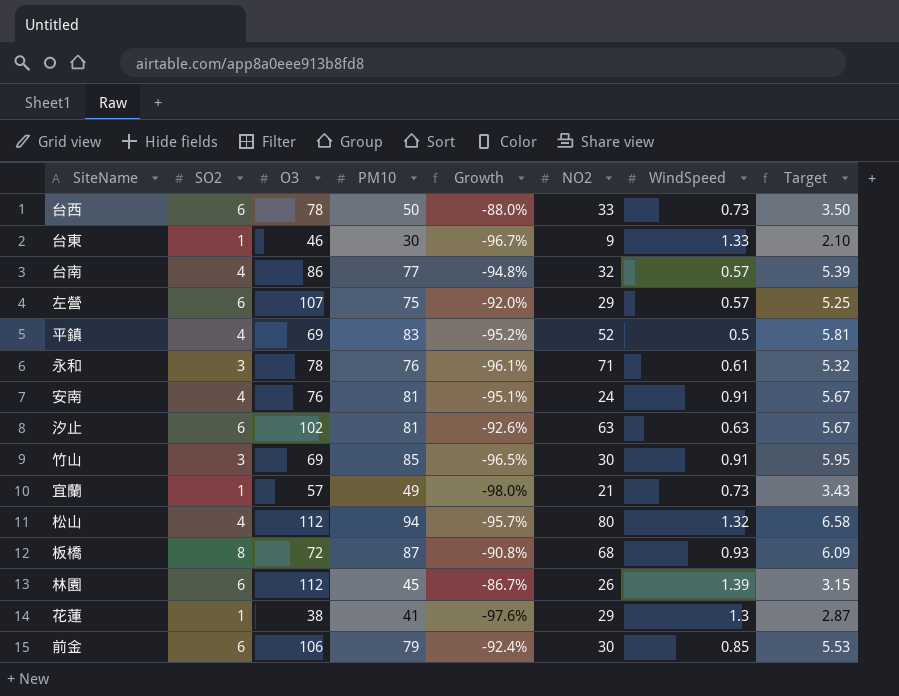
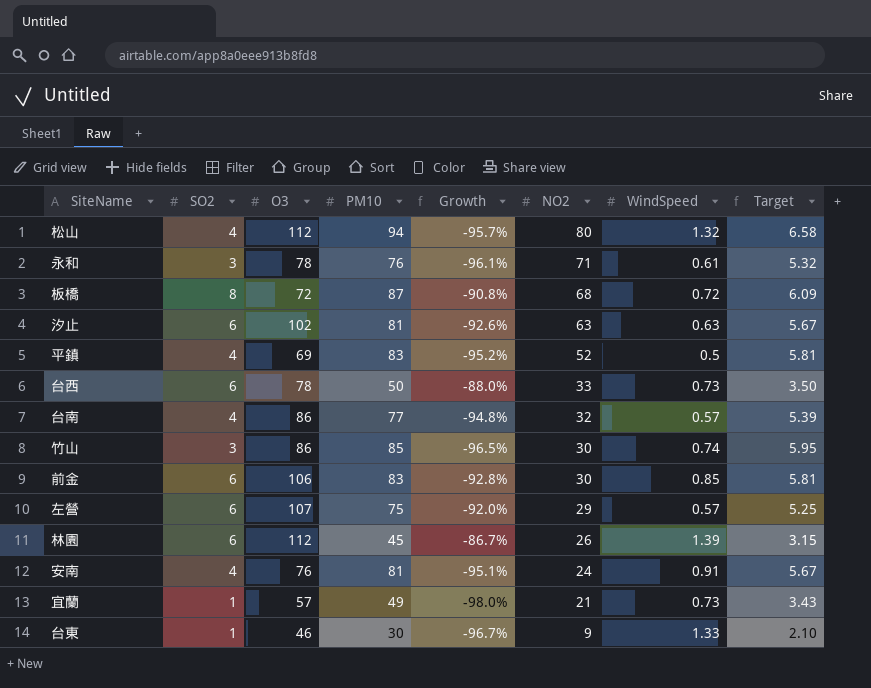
row order: none -> NO2 descending
row 花蓮: 1 | 38 | 41 | -97.6% | 29 | 1.3 | 2.87 -> none
板橋 | WindSpeed: 0.93 -> 0.72
竹山 | O3: 69 -> 86
竹山 | WindSpeed: 0.91 -> 0.74
前金 | PM10: 79 -> 83
前金 | Growth: -92.4% -> -92.8%
前金 | Target: 5.53 -> 5.81

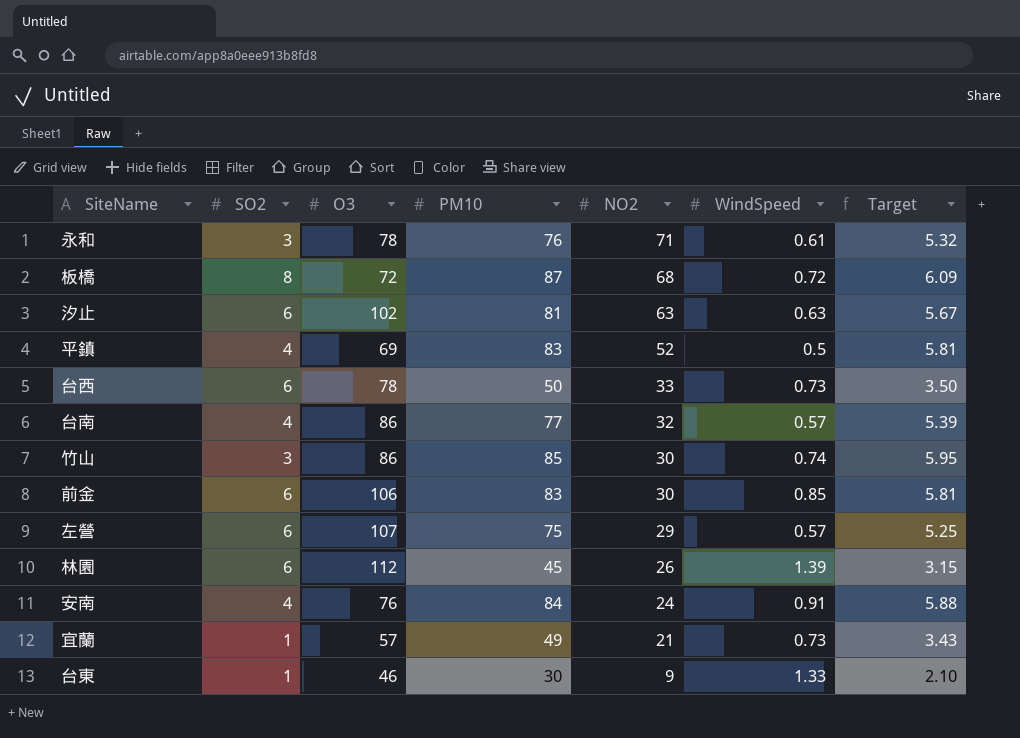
column Growth | formula: ([SO2] - [PM10]) / [PM10] -> none
row 松山: 4 | 112 | 94 | -95.7% | 80 | 1.32 | 6.58 -> none
安南 | PM10: 81 -> 84
安南 | Target: 5.67 -> 5.88

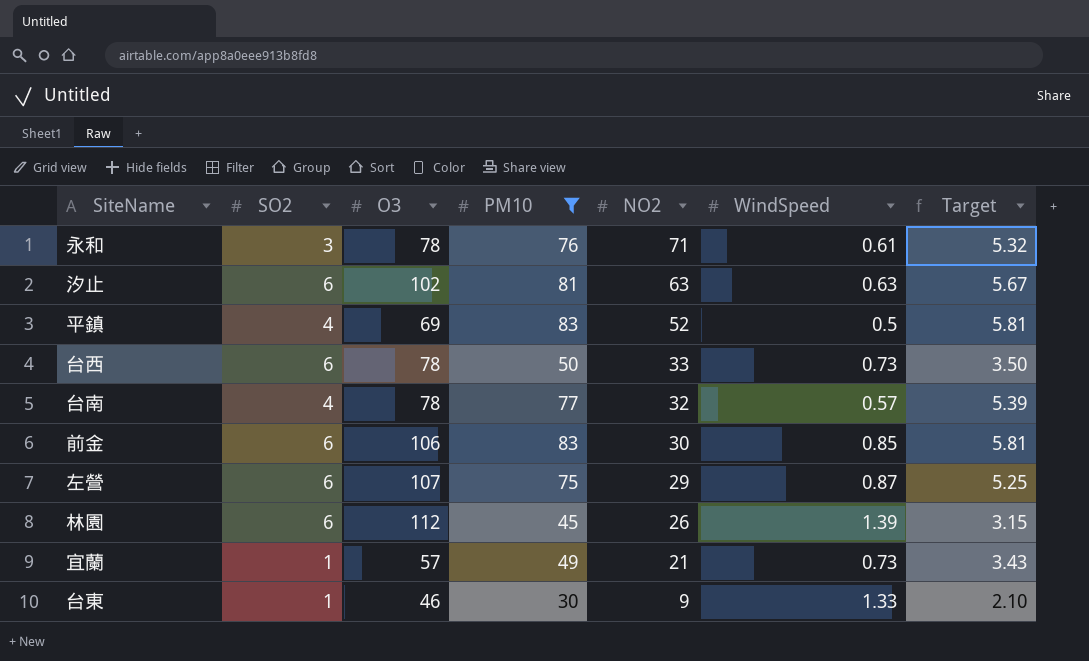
filter: none -> PM10 <= 83
台南 | O3: 86 -> 78
左營 | WindSpeed: 0.57 -> 0.87

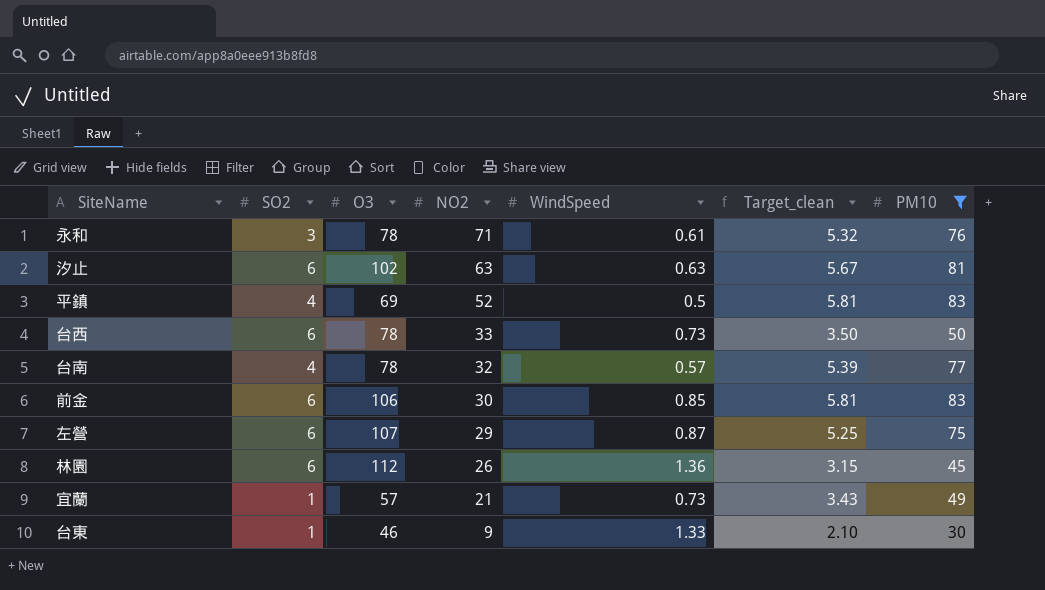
column name: Target -> Target_clean
column PM10 | position: 4 -> 7
林園 | WindSpeed: 1.39 -> 1.36

